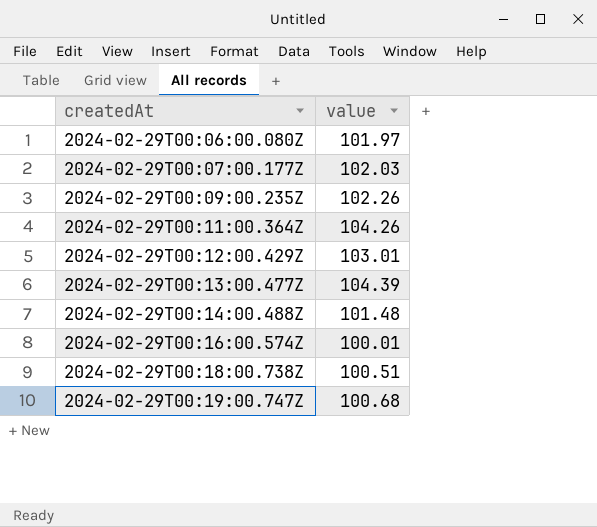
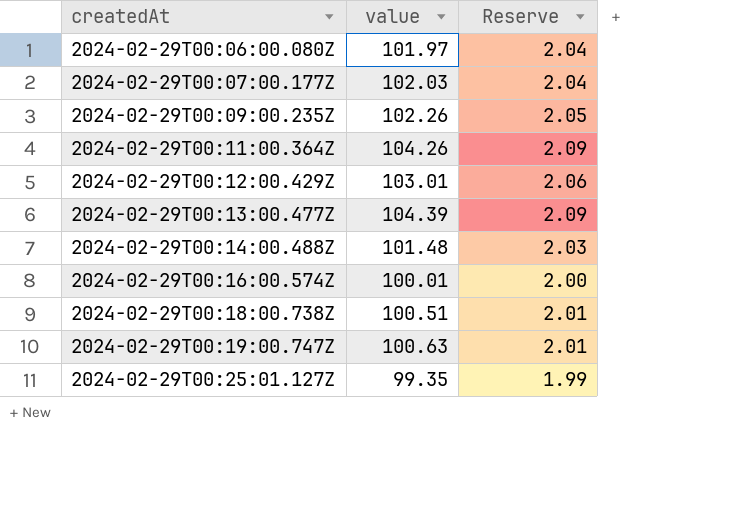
column Reserve | formula: none -> [value] * 0.02
2024-02-29T00:19:00.747Z | value: 100.68 -> 100.63
row 2024-02-29T00:25:01.127Z: none -> 99.35 | 1.99

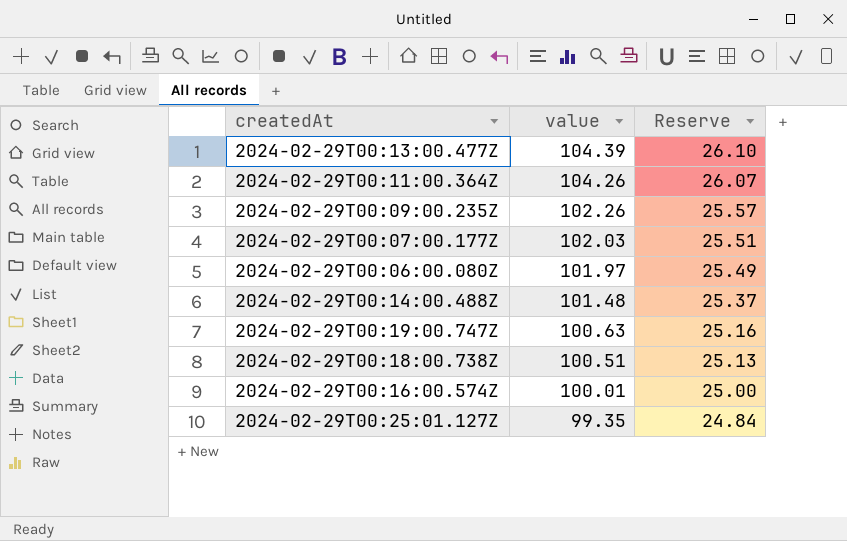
row order: createdAt ascending -> value descending
column Reserve | formula: [value] * 0.02 -> [value] * 0.25
row 2024-02-29T00:12:00.429Z: 103.01 | 2.06 -> none

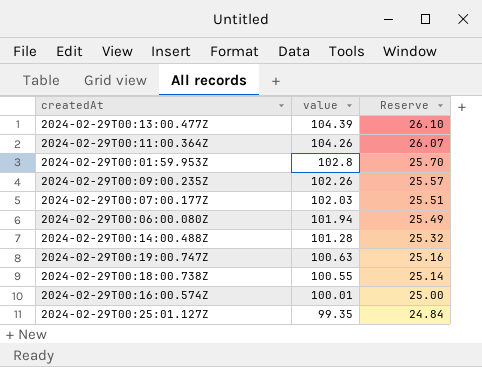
row 2024-02-29T00:01:59.953Z: none -> 102.8 | 25.70
2024-02-29T00:06:00.080Z | value: 101.97 -> 101.94
2024-02-29T00:14:00.488Z | value: 101.48 -> 101.28
2024-02-29T00:14:00.488Z | Reserve: 25.37 -> 25.32
2024-02-29T00:18:00.738Z | value: 100.51 -> 100.55
2024-02-29T00:18:00.738Z | Reserve: 25.13 -> 25.14

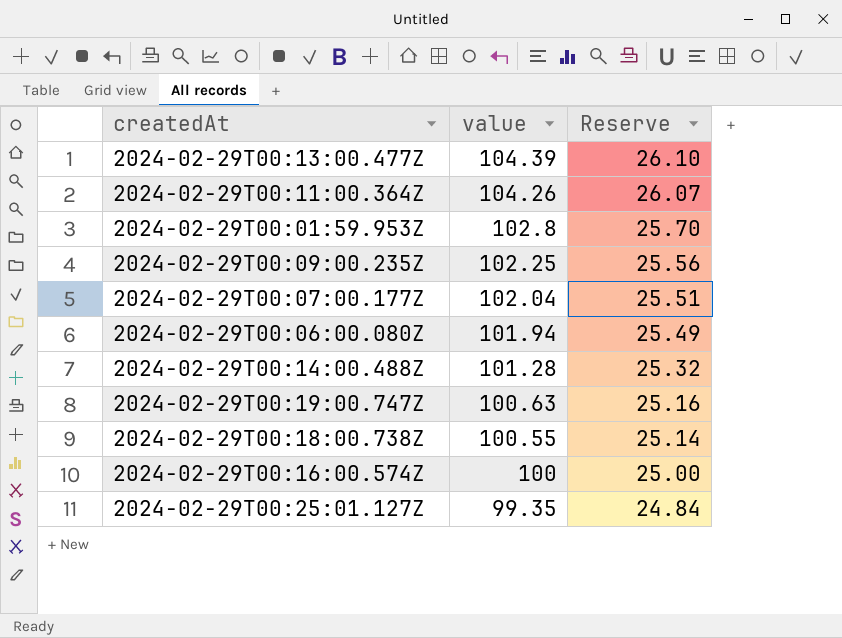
2024-02-29T00:09:00.235Z | value: 102.26 -> 102.25
2024-02-29T00:09:00.235Z | Reserve: 25.57 -> 25.56
2024-02-29T00:07:00.177Z | value: 102.03 -> 102.04
2024-02-29T00:16:00.574Z | value: 100.01 -> 100

